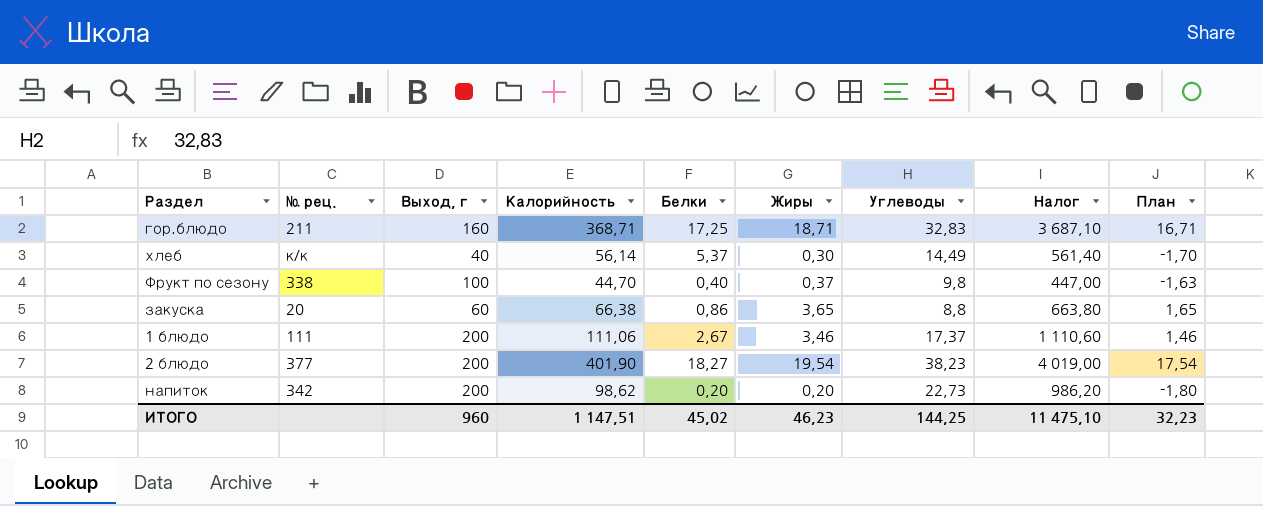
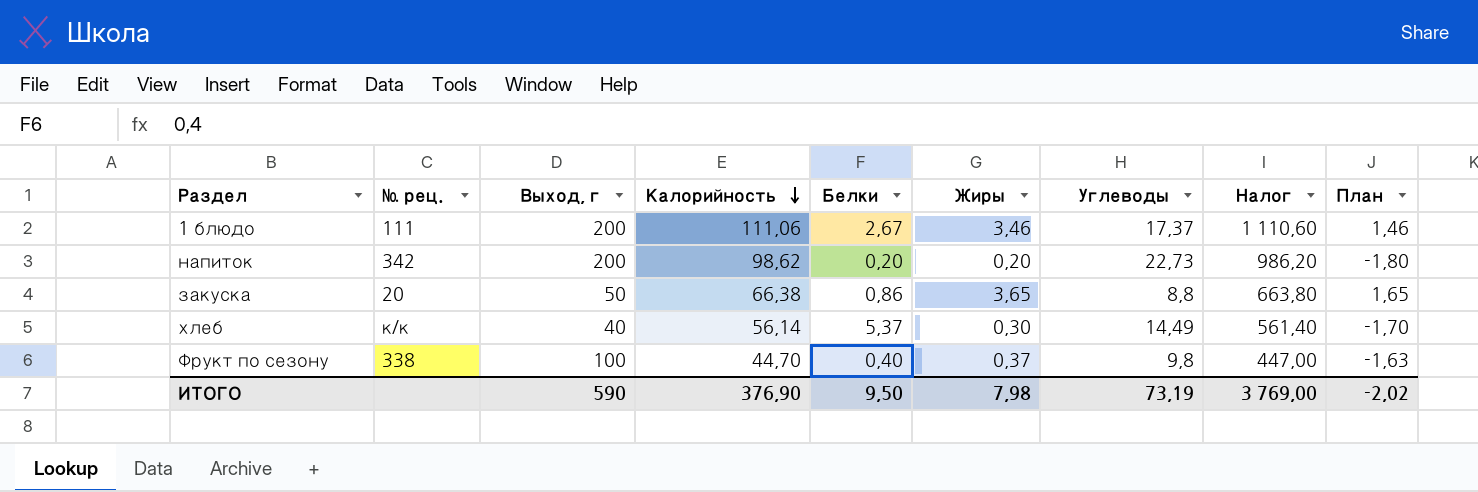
row order: none -> Калорийность descending
row гор.блюдо: 211 | 160 | 368,71 | 17,25 | 18,71 | 32,83 | 3 687,10 | 16,71 -> none
row 2 блюдо: 377 | 200 | 401,90 | 18,27 | 19,54 | 38,23 | 4 019,00 | 17,54 -> none
закуска | Выход, г: 60 -> 50
ИТОГО | Выход, г: 960 -> 590
ИТОГО | Калорийность: 1 147,51 -> 376,90
ИТОГО | Белки: 45,02 -> 9,50
ИТОГО | Жиры: 46,23 -> 7,98
ИТОГО | Углеводы: 144,25 -> 73,19
ИТОГО | Налог: 11 475,10 -> 3 769,00
ИТОГО | План: 32,23 -> -2,02

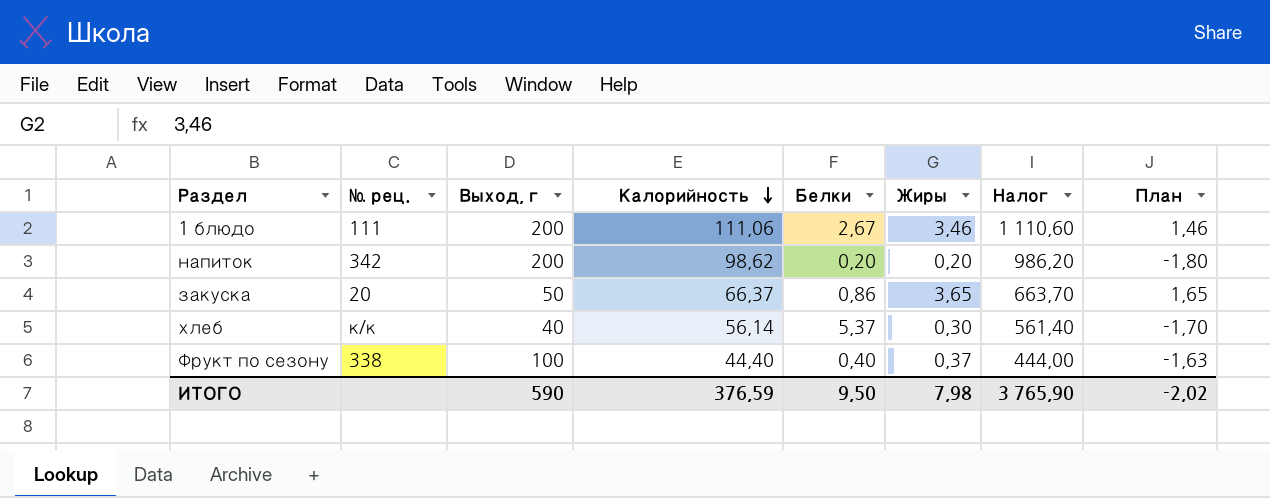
column Углеводы | position: 7 -> none
закуска | Калорийность: 66,38 -> 66,37
закуска | Налог: 663,80 -> 663,70
Фрукт по сезону | Калорийность: 44,70 -> 44,40
Фрукт по сезону | Налог: 447,00 -> 444,00
ИТОГО | Калорийность: 376,90 -> 376,59
ИТОГО | Налог: 3 769,00 -> 3 765,90

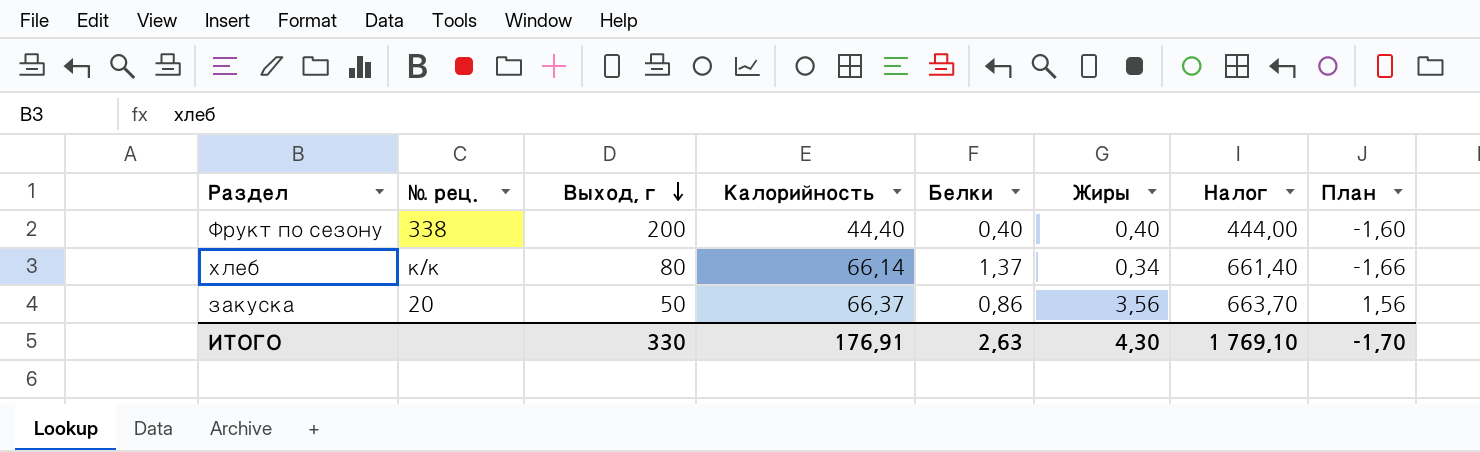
row order: Калорийность descending -> Выход, г descending
row 1 блюдо: 111 | 200 | 111,06 | 2,67 | 3,46 | 1 110,60 | 1,46 -> none
row напиток: 342 | 200 | 98,62 | 0,20 | 0,20 | 986,20 | -1,80 -> none
Фрукт по сезону | Выход, г: 100 -> 200
Фрукт по сезону | Жиры: 0,37 -> 0,40
Фрукт по сезону | План: -1,63 -> -1,60
хлеб | Выход, г: 40 -> 80
хлеб | Калорийность: 56,14 -> 66,14
хлеб | Белки: 5,37 -> 1,37
хлеб | Жиры: 0,30 -> 0,34
хлеб | Налог: 561,40 -> 661,40
хлеб | План: -1,70 -> -1,66
закуска | Жиры: 3,65 -> 3,56
закуска | План: 1,65 -> 1,56
ИТОГО | Выход, г: 590 -> 330
ИТОГО | Калорийность: 376,59 -> 176,91
ИТОГО | Белки: 9,50 -> 2,63
ИТОГО | Жиры: 7,98 -> 4,30
ИТОГО | Налог: 3 765,90 -> 1 769,10
ИТОГО | План: -2,02 -> -1,70

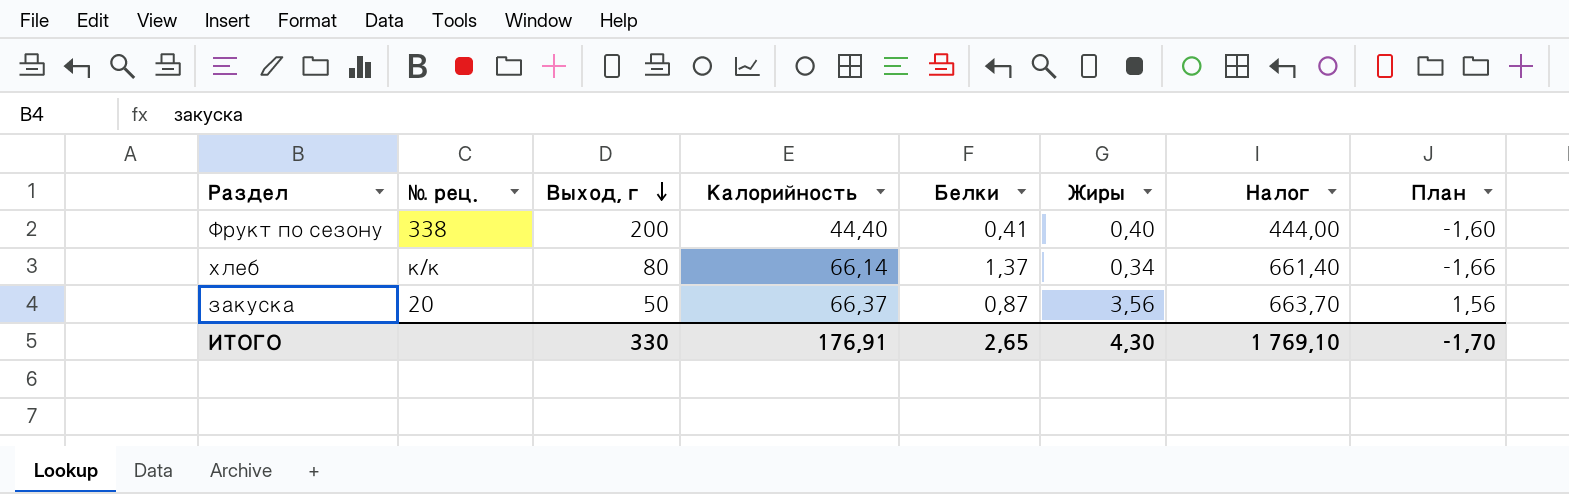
Фрукт по сезону | Белки: 0,40 -> 0,41
закуска | Белки: 0,86 -> 0,87
ИТОГО | Белки: 2,63 -> 2,65

